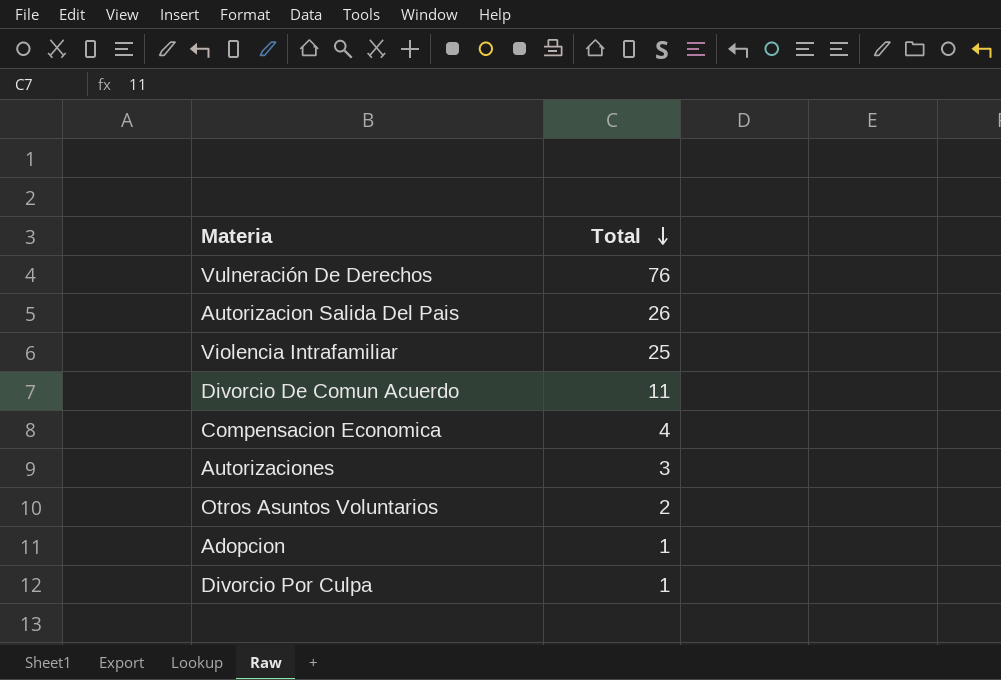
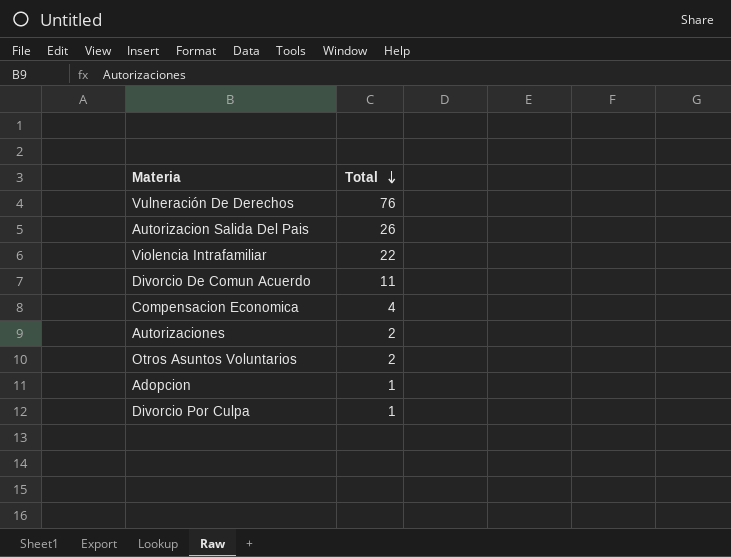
Violencia Intrafamiliar | Total: 25 -> 22
Autorizaciones | Total: 3 -> 2

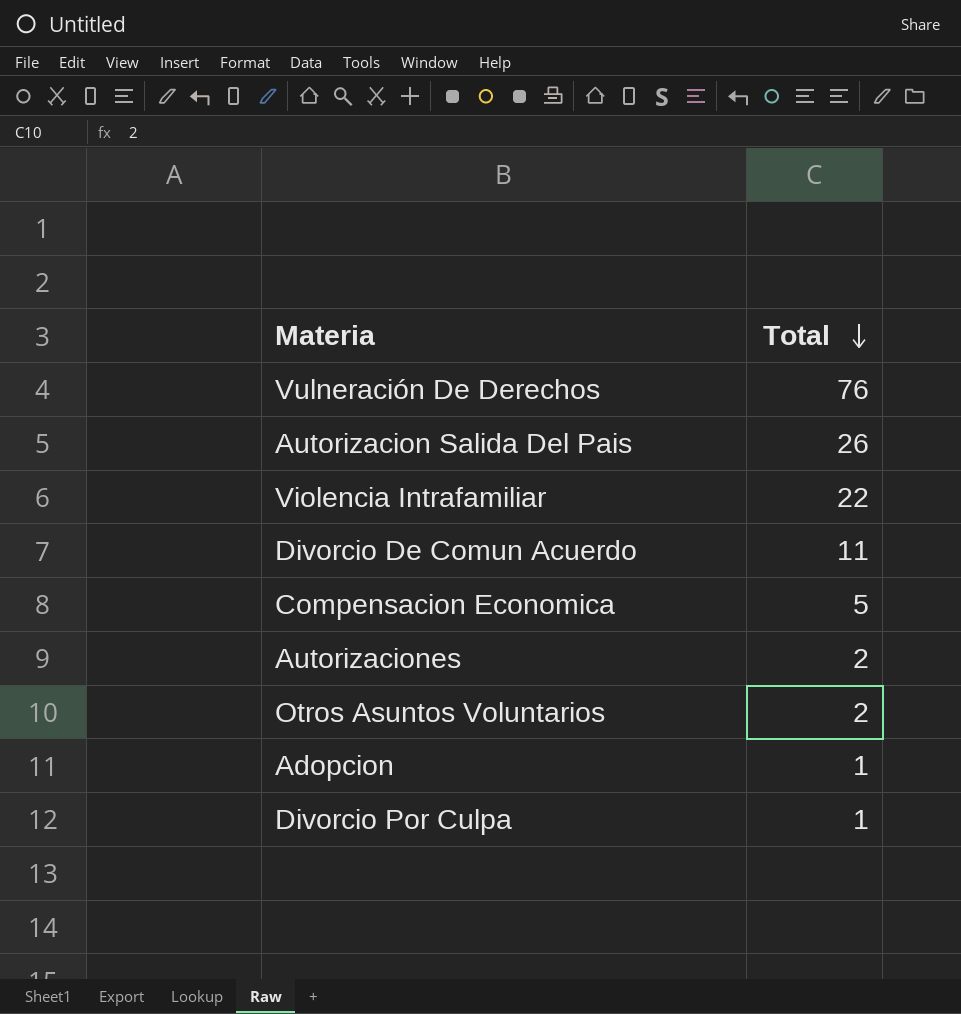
Compensacion Economica | Total: 4 -> 5

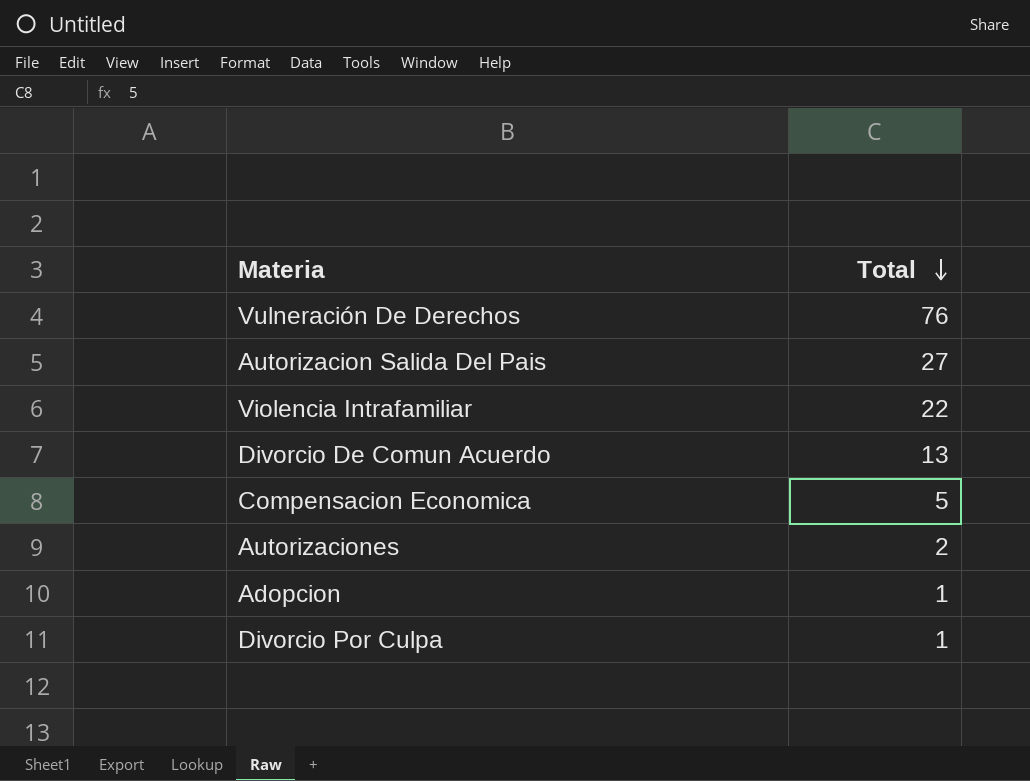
row Otros Asuntos Voluntarios: 2 -> none
Autorizacion Salida Del Pais | Total: 26 -> 27
Divorcio De Comun Acuerdo | Total: 11 -> 13

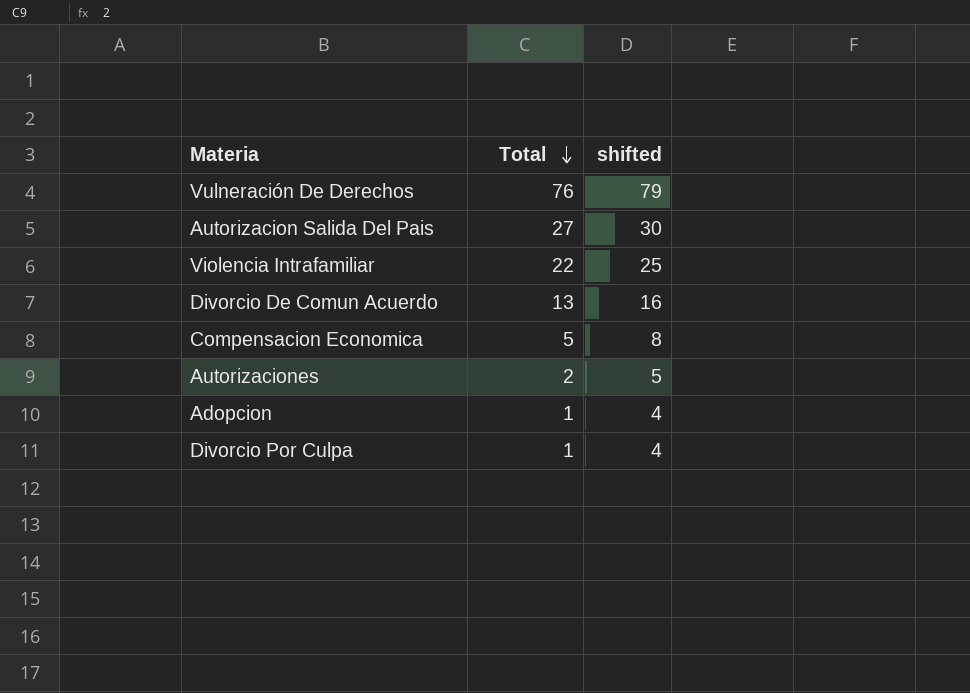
column shifted | formula: none -> [Total] + 3

